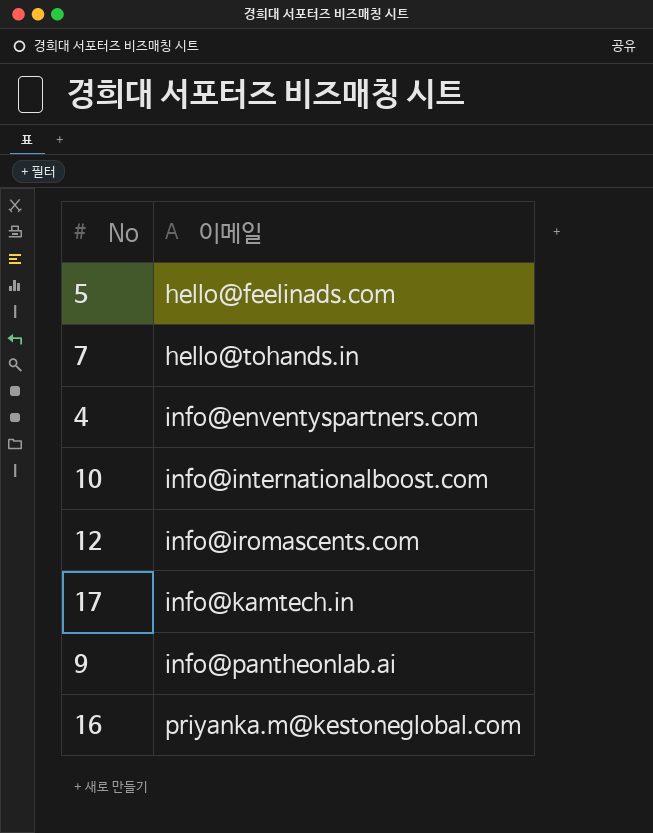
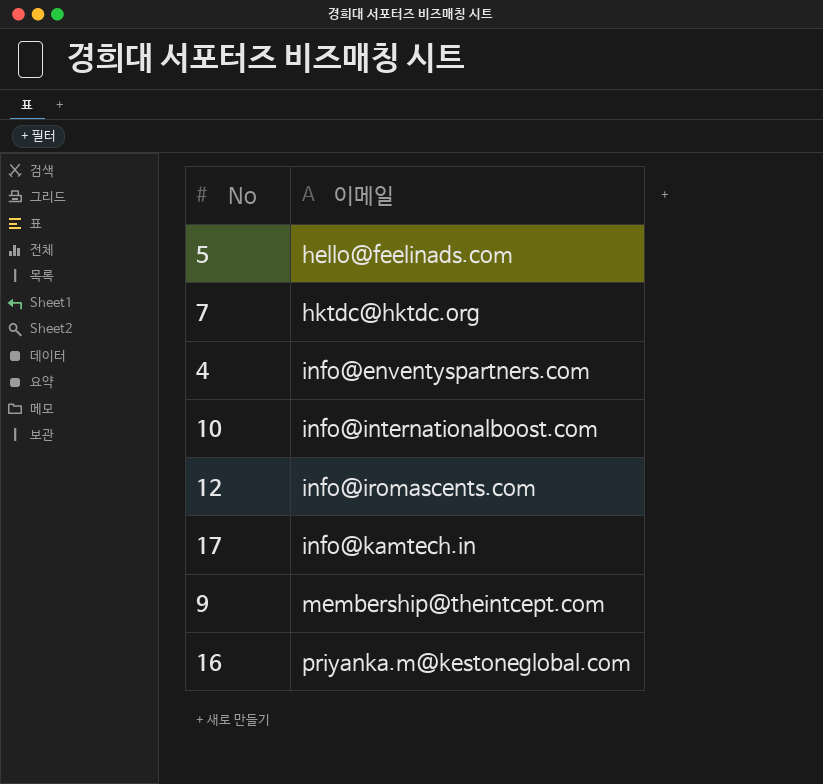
7 | 이메일: hello@tohands.in -> hktdc@hktdc.org
9 | 이메일: info@pantheonlab.ai -> membership@theintcept.com

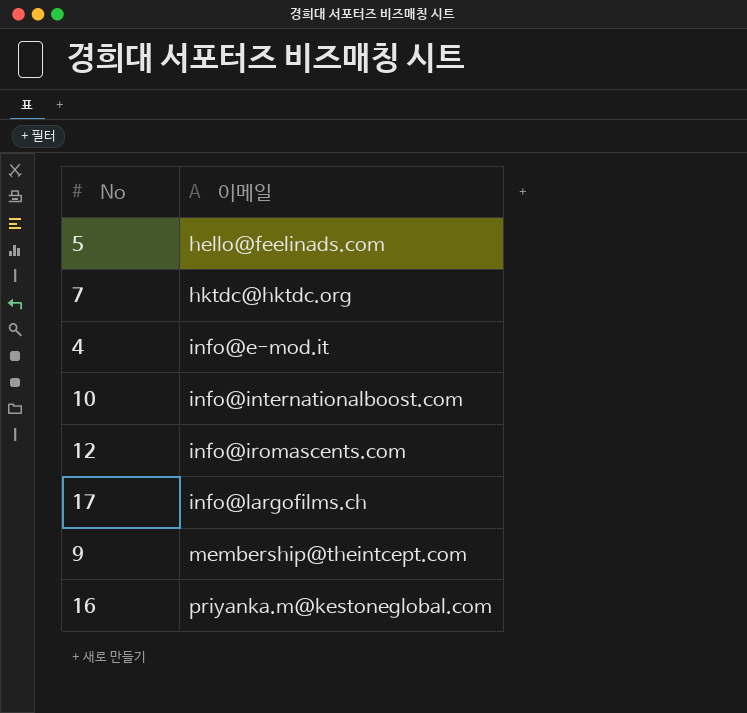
4 | 이메일: info@enventyspartners.com -> info@e-mod.it
17 | 이메일: info@kamtech.in -> info@largofilms.ch

